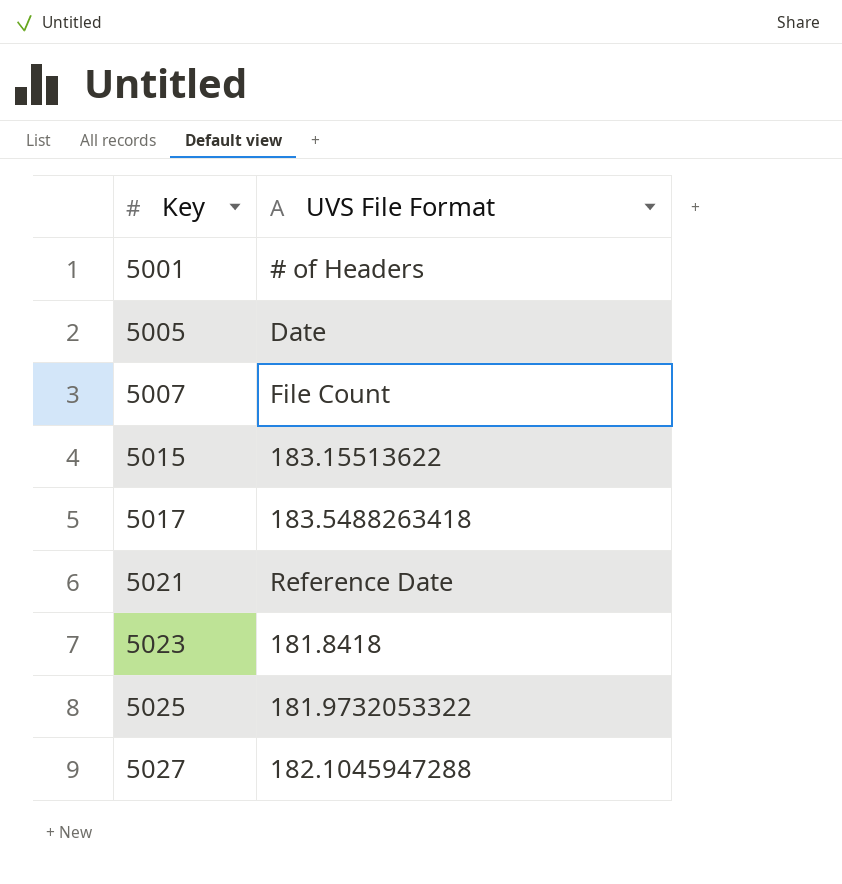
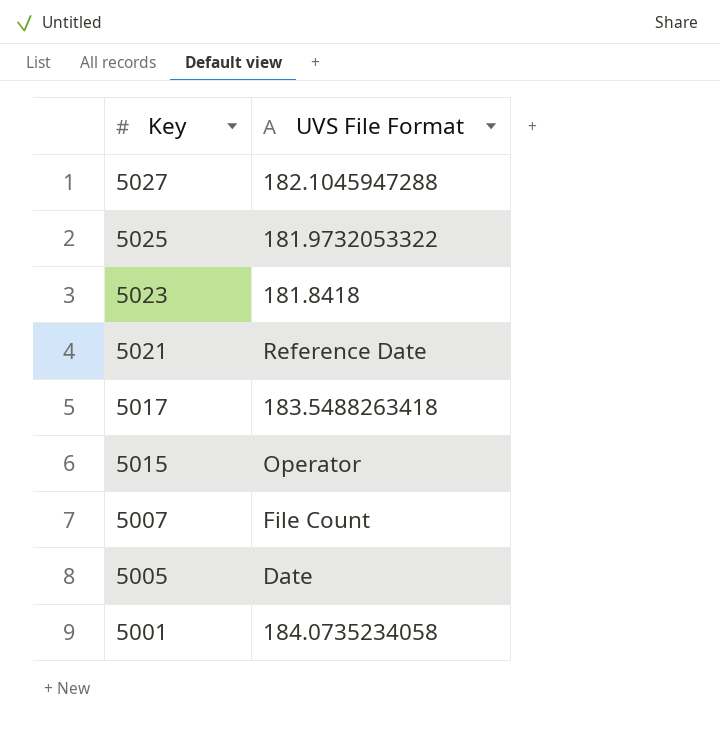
row order: Key ascending -> Key descending
5015 | UVS File Format: 183.15513622 -> Operator
5001 | UVS File Format: # of Headers -> 184.0735234058

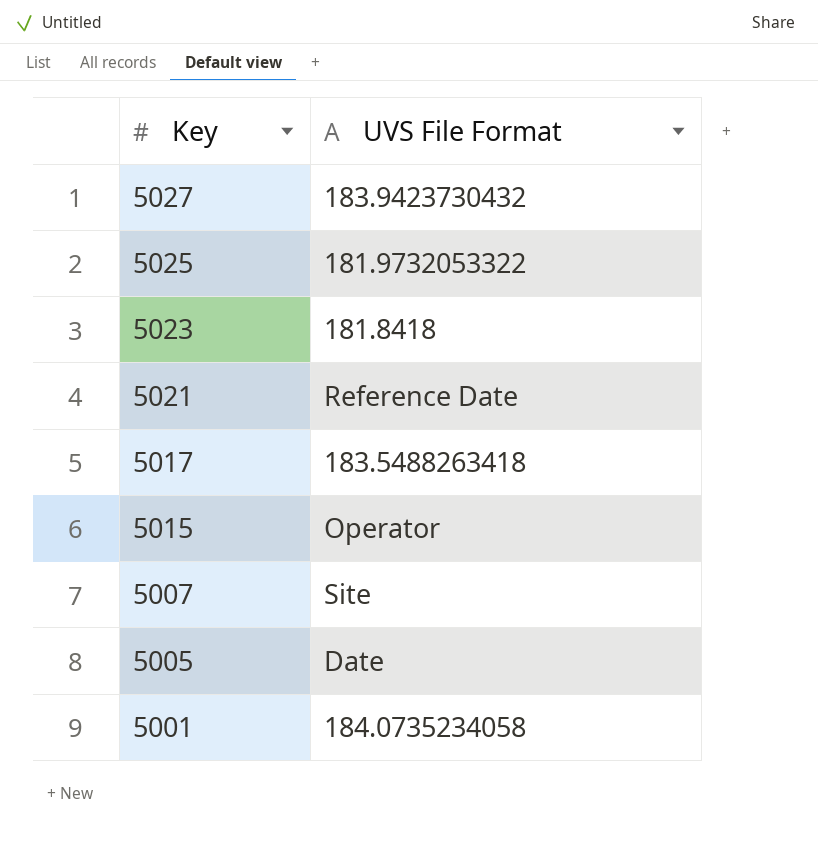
5027 | UVS File Format: 182.1045947288 -> 183.9423730432
5007 | UVS File Format: File Count -> Site

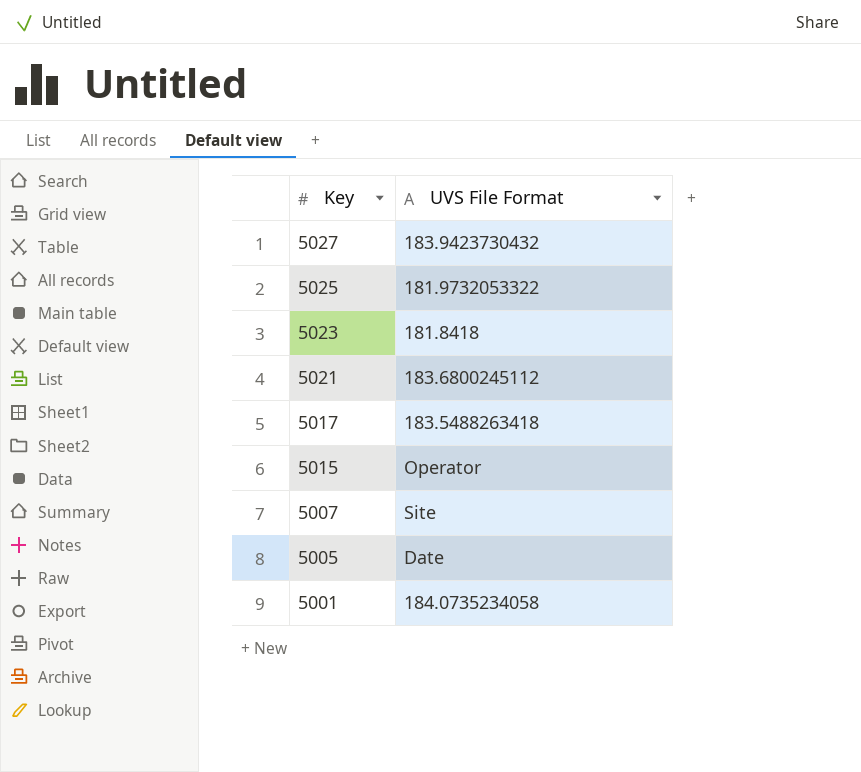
5021 | UVS File Format: Reference Date -> 183.6800245112

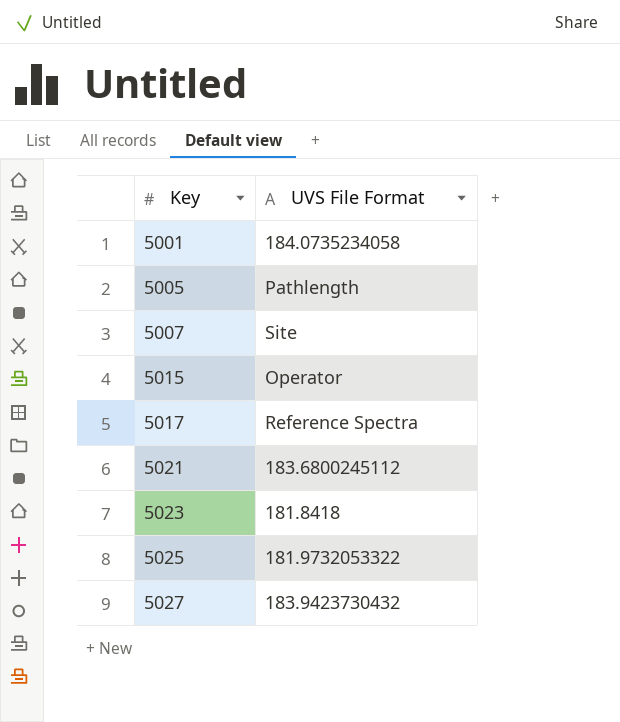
row order: Key descending -> Key ascending
5005 | UVS File Format: Date -> Pathlength
5017 | UVS File Format: 183.5488263418 -> Reference Spectra

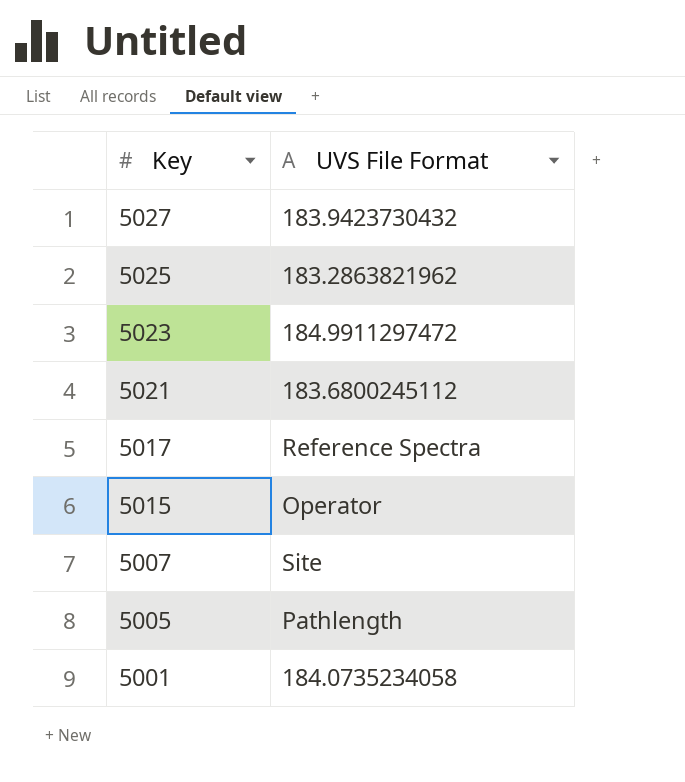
row order: Key ascending -> Key descending
5025 | UVS File Format: 181.9732053322 -> 183.2863821962
5023 | UVS File Format: 181.8418 -> 184.9911297472

